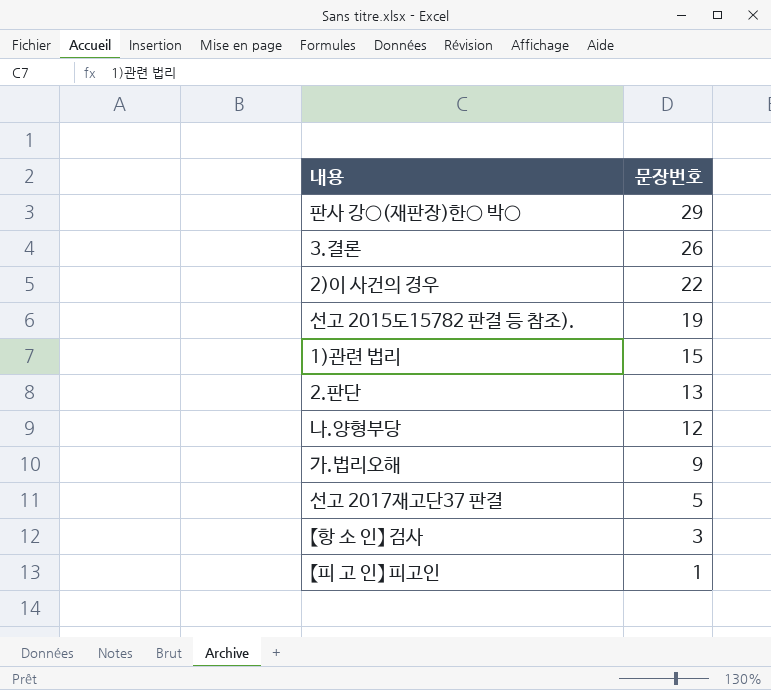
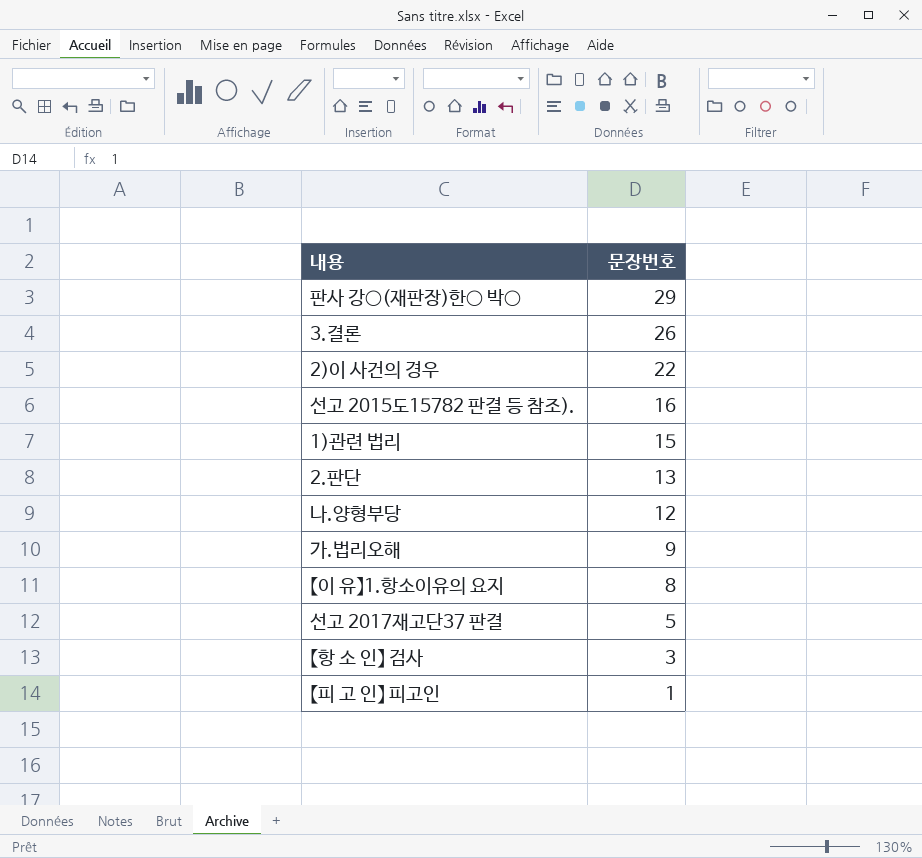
선고 2015도15782 판결 등 참조). | 문장번호: 19 -> 16
row 【이 유】1.항소이유의 요지: none -> 8

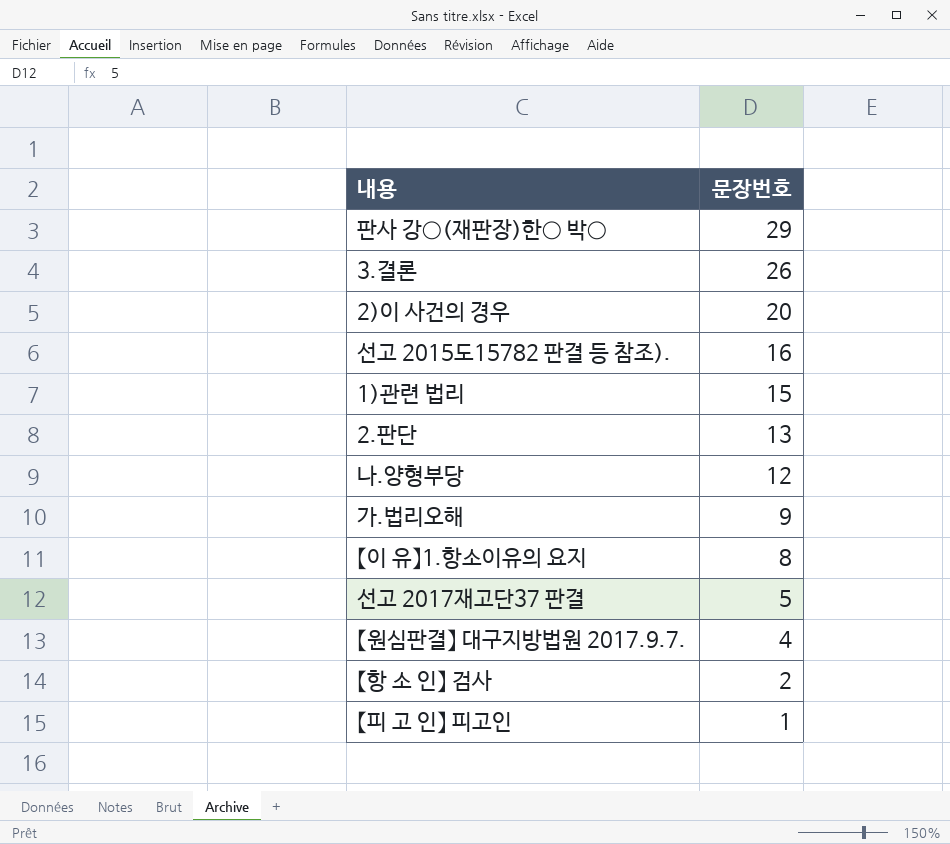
2)이 사건의 경우 | 문장번호: 22 -> 20
row 【원심판결】 대구지방법원 2017.9.7.: none -> 4
【항 소 인】 검사 | 문장번호: 3 -> 2

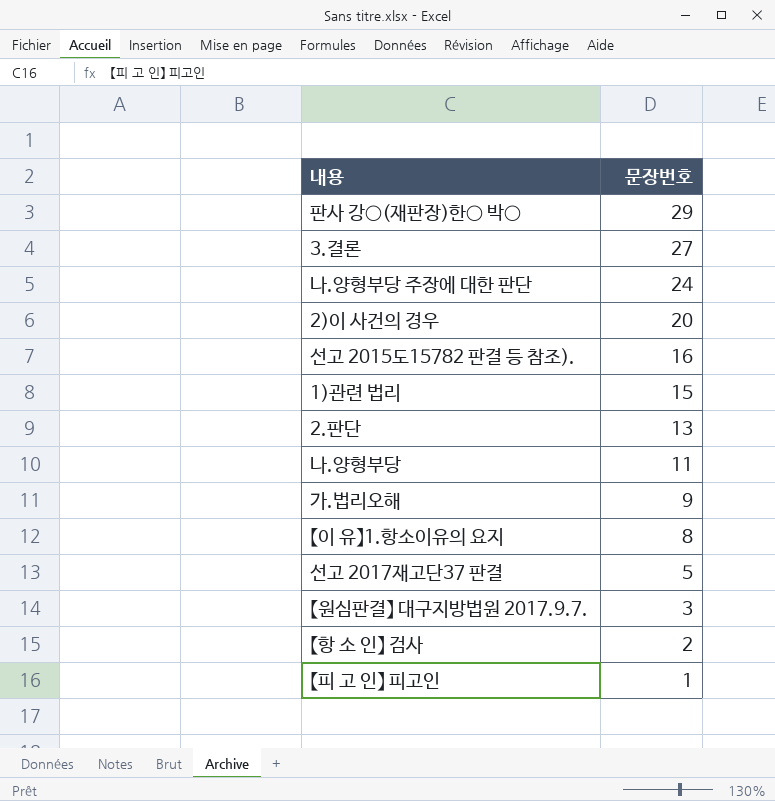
3.결론 | 문장번호: 26 -> 27
row 나.양형부당 주장에 대한 판단: none -> 24
나.양형부당 | 문장번호: 12 -> 11
【원심판결】 대구지방법원 2017.9.7. | 문장번호: 4 -> 3

